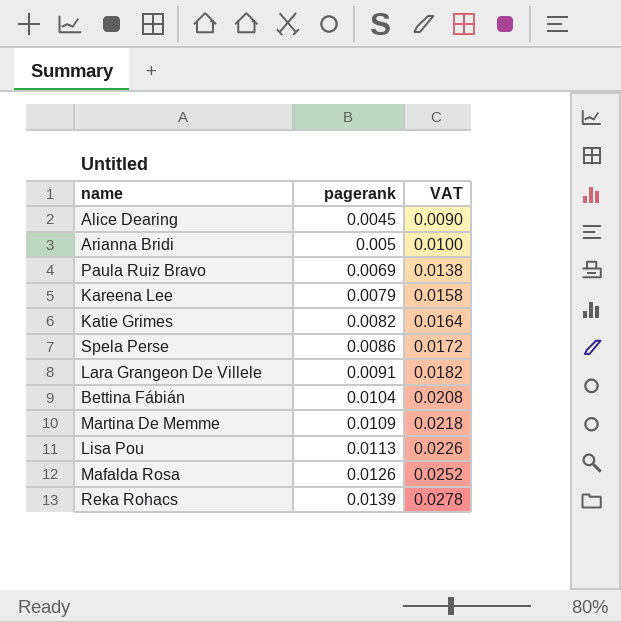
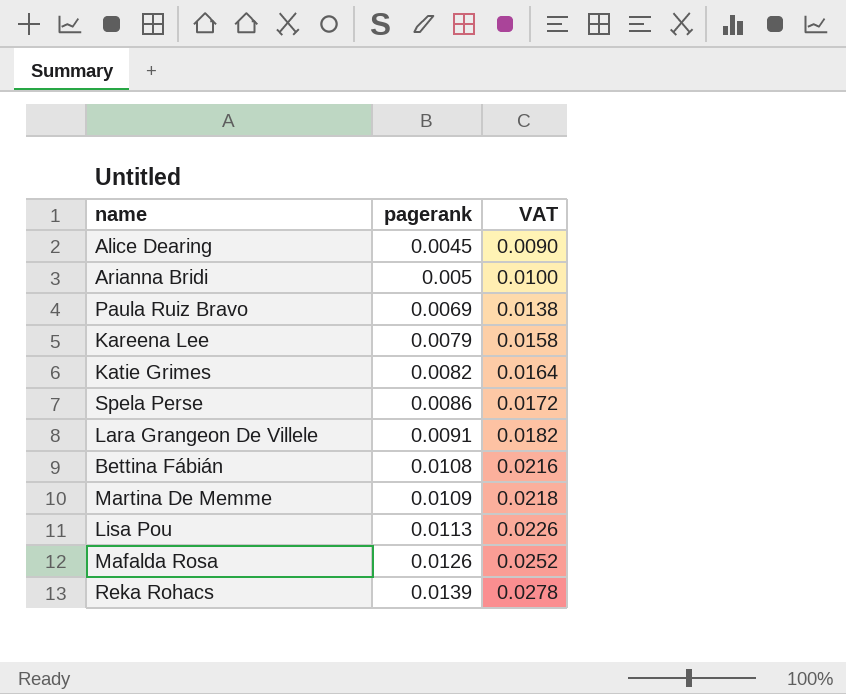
Bettina Fábián | pagerank: 0.0104 -> 0.0108
Bettina Fábián | VAT: 0.0208 -> 0.0216

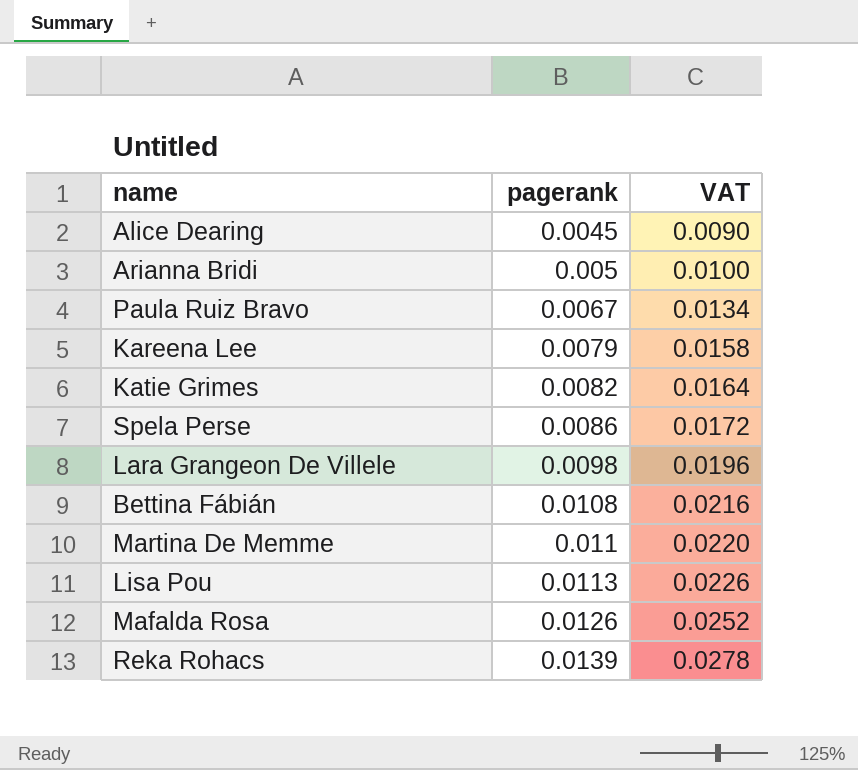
Paula Ruiz Bravo | pagerank: 0.0069 -> 0.0067
Paula Ruiz Bravo | VAT: 0.0138 -> 0.0134
Lara Grangeon De Villele | pagerank: 0.0091 -> 0.0098
Lara Grangeon De Villele | VAT: 0.0182 -> 0.0196
Martina De Memme | pagerank: 0.0109 -> 0.011
Martina De Memme | VAT: 0.0218 -> 0.0220

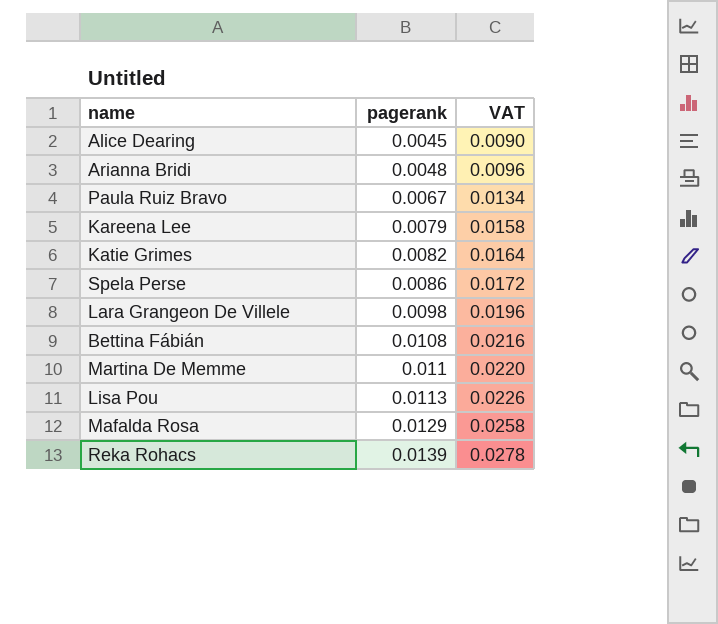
Arianna Bridi | pagerank: 0.005 -> 0.0048
Arianna Bridi | VAT: 0.0100 -> 0.0096
Mafalda Rosa | pagerank: 0.0126 -> 0.0129
Mafalda Rosa | VAT: 0.0252 -> 0.0258

